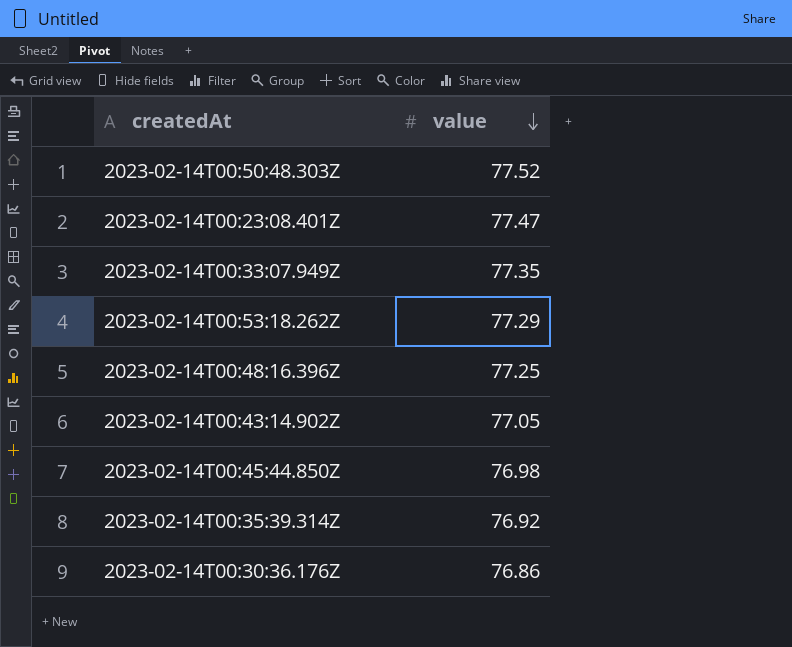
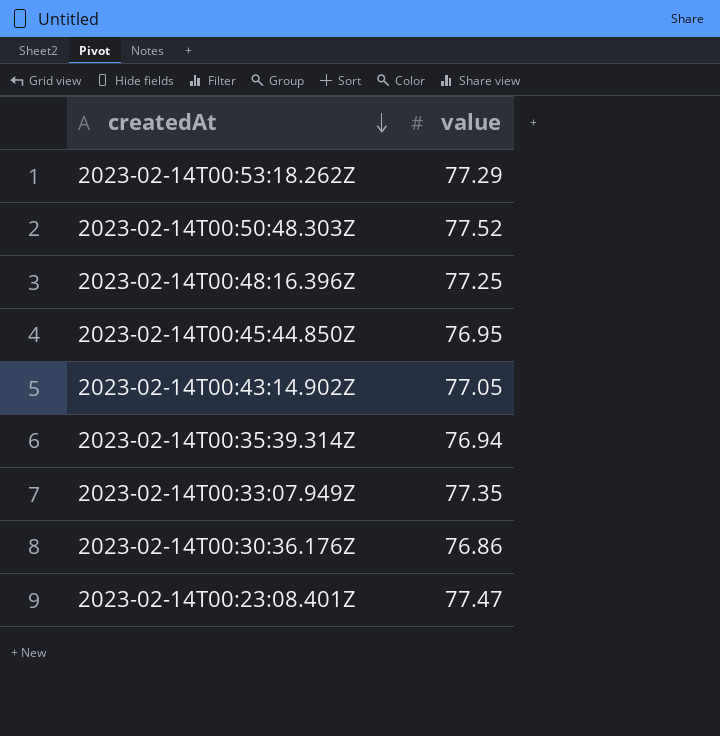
row order: value descending -> createdAt descending
2023-02-14T00:45:44.850Z | value: 76.98 -> 76.95
2023-02-14T00:35:39.314Z | value: 76.92 -> 76.94

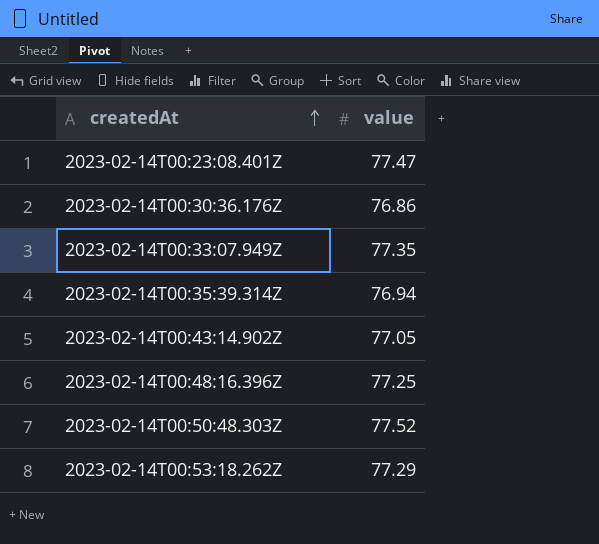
row order: createdAt descending -> createdAt ascending
row 2023-02-14T00:45:44.850Z: 76.95 -> none

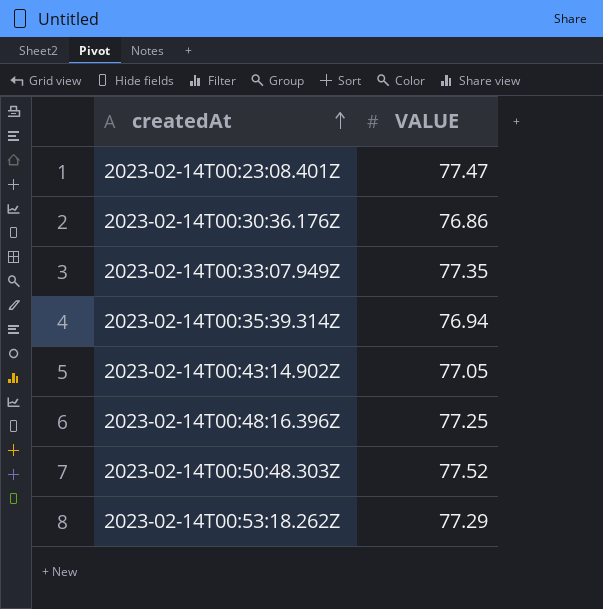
column name: value -> VALUE

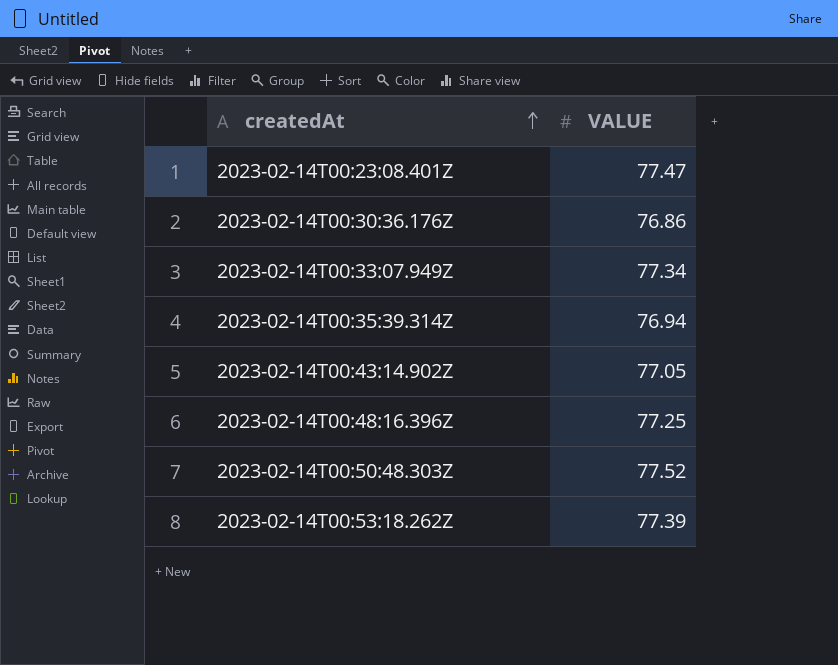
2023-02-14T00:33:07.949Z | VALUE: 77.35 -> 77.34
2023-02-14T00:53:18.262Z | VALUE: 77.29 -> 77.39

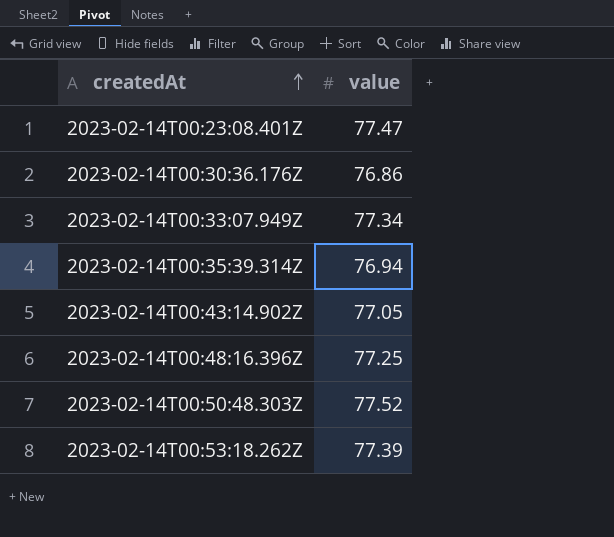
column name: VALUE -> value

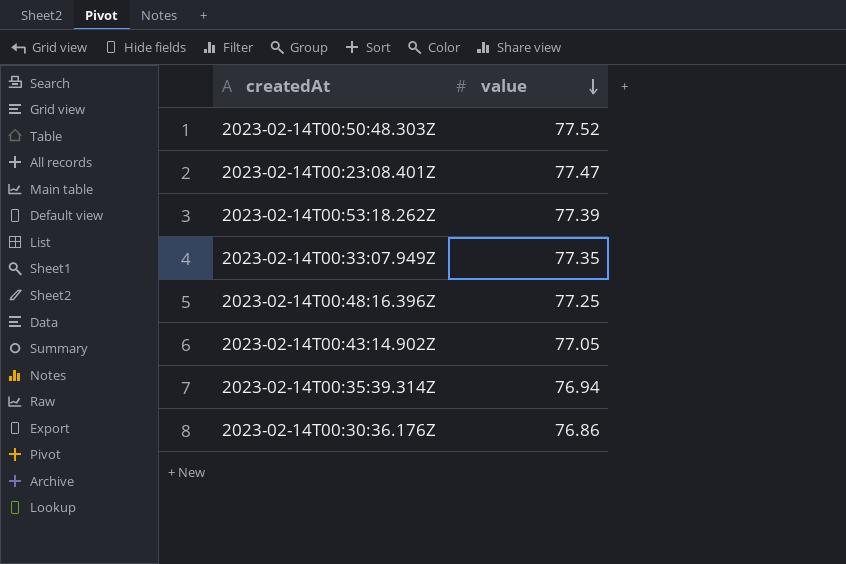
row order: createdAt ascending -> value descending
2023-02-14T00:33:07.949Z | value: 77.34 -> 77.35

